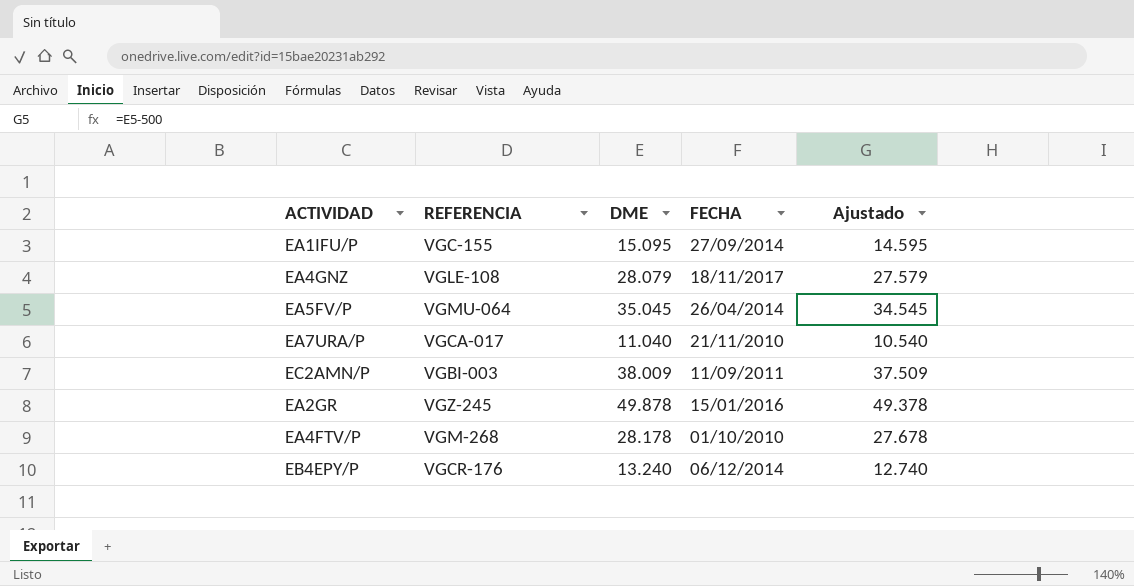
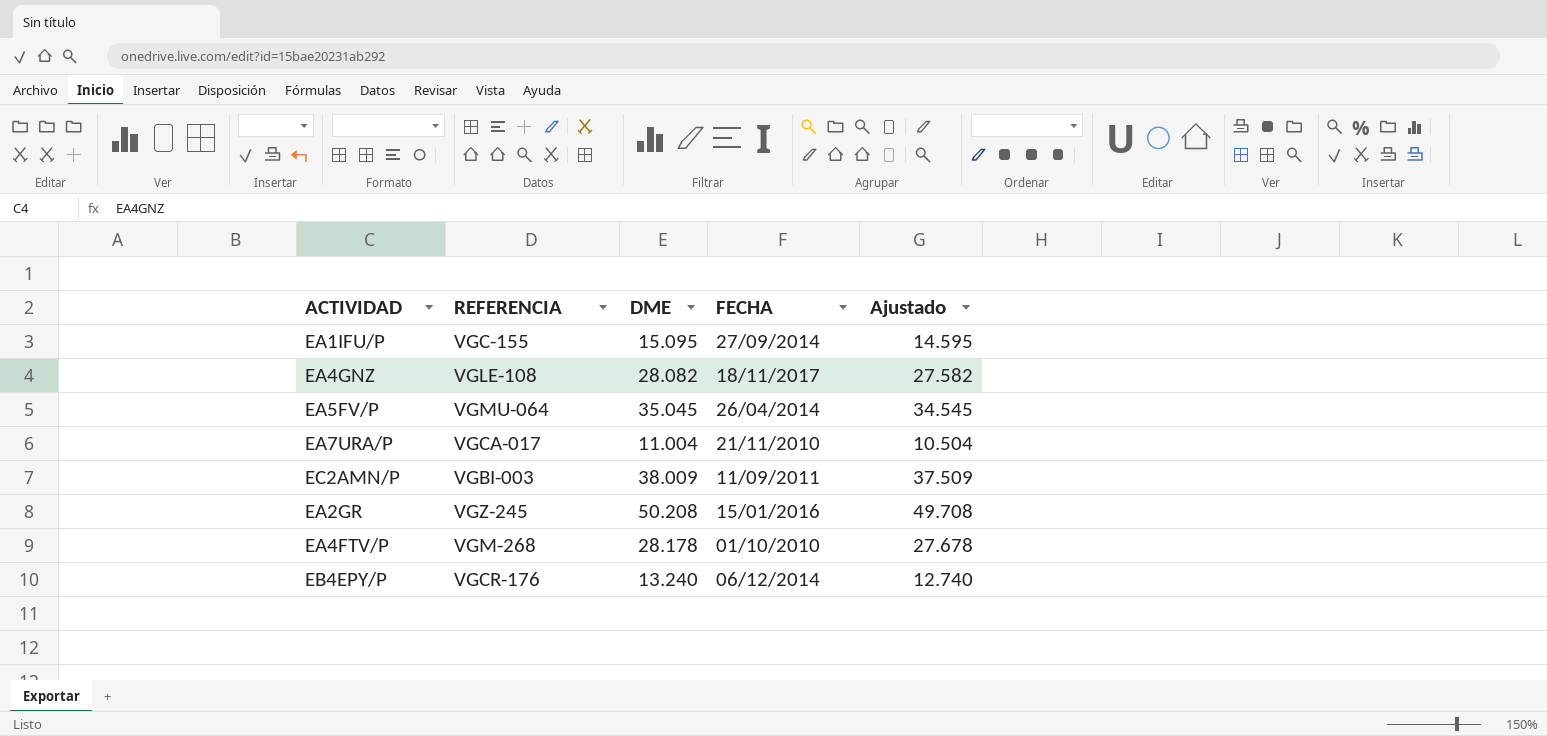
EA4GNZ | DME: 28.079 -> 28.082
EA4GNZ | Ajustado: 27.579 -> 27.582
EA7URA/P | DME: 11.040 -> 11.004
EA7URA/P | Ajustado: 10.540 -> 10.504
EA2GR | DME: 49.878 -> 50.208
EA2GR | Ajustado: 49.378 -> 49.708

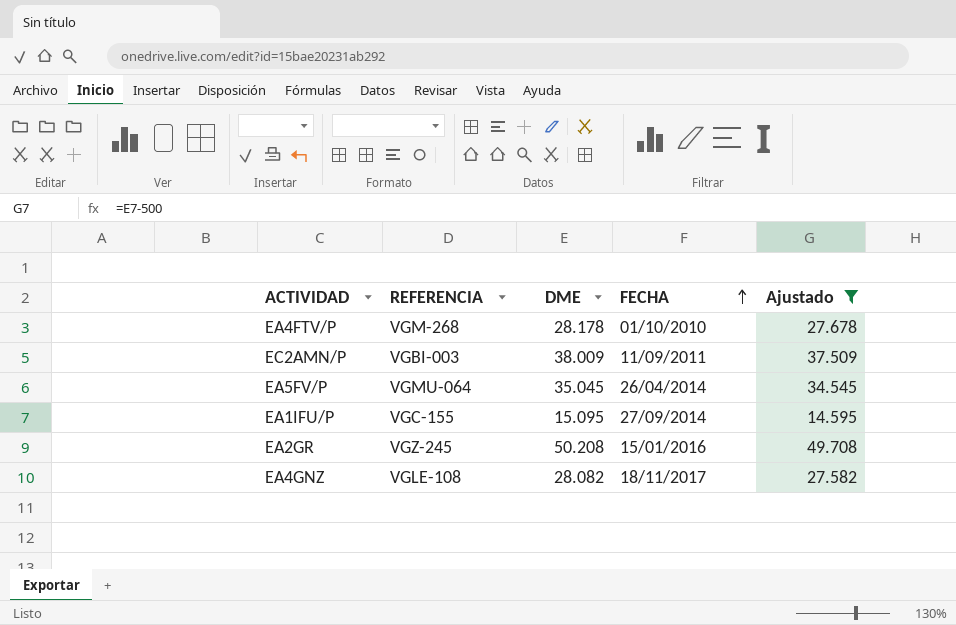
filter: none -> Ajustado >= 14.595
row order: none -> FECHA ascending

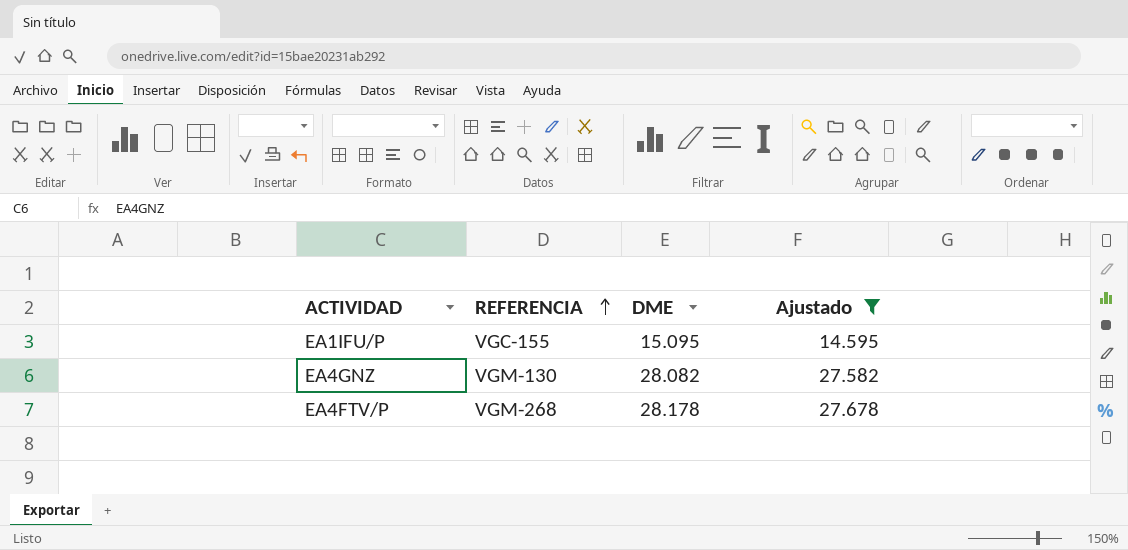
row order: FECHA ascending -> REFERENCIA ascending
column FECHA | position: 4 -> none
row EC2AMN/P: VGBI-003 | 38.009 | 11/09/2011 | 37.509 -> none
row EA5FV/P: VGMU-064 | 35.045 | 26/04/2014 | 34.545 -> none
row EA2GR: VGZ-245 | 50.208 | 15/01/2016 | 49.708 -> none
EA4GNZ | REFERENCIA: VGLE-108 -> VGM-130

